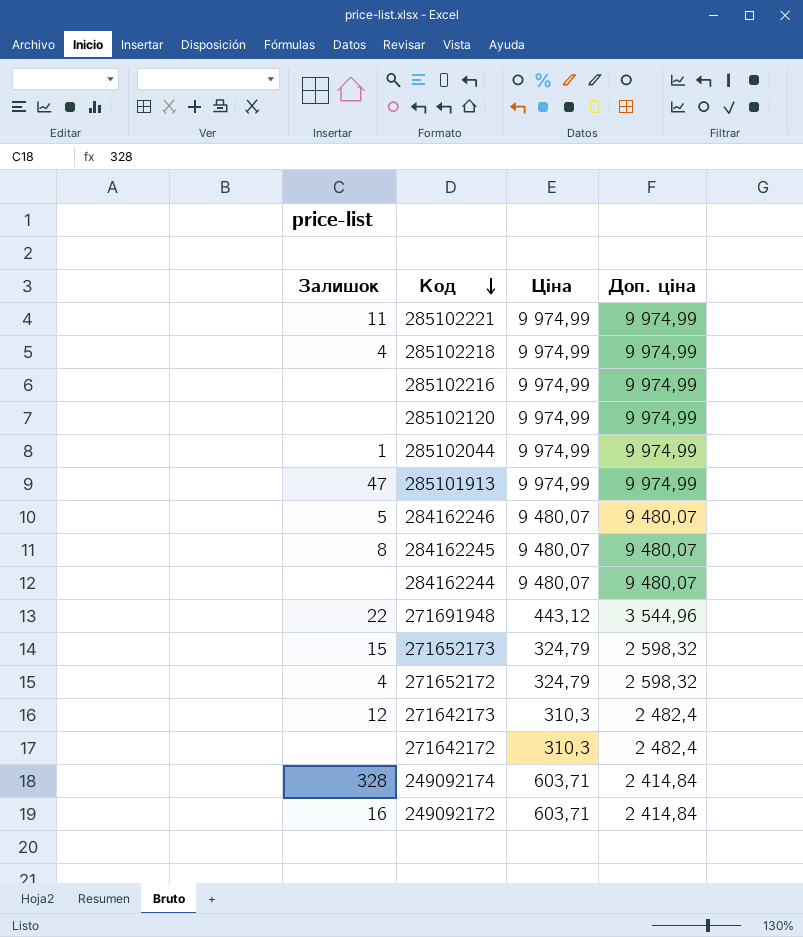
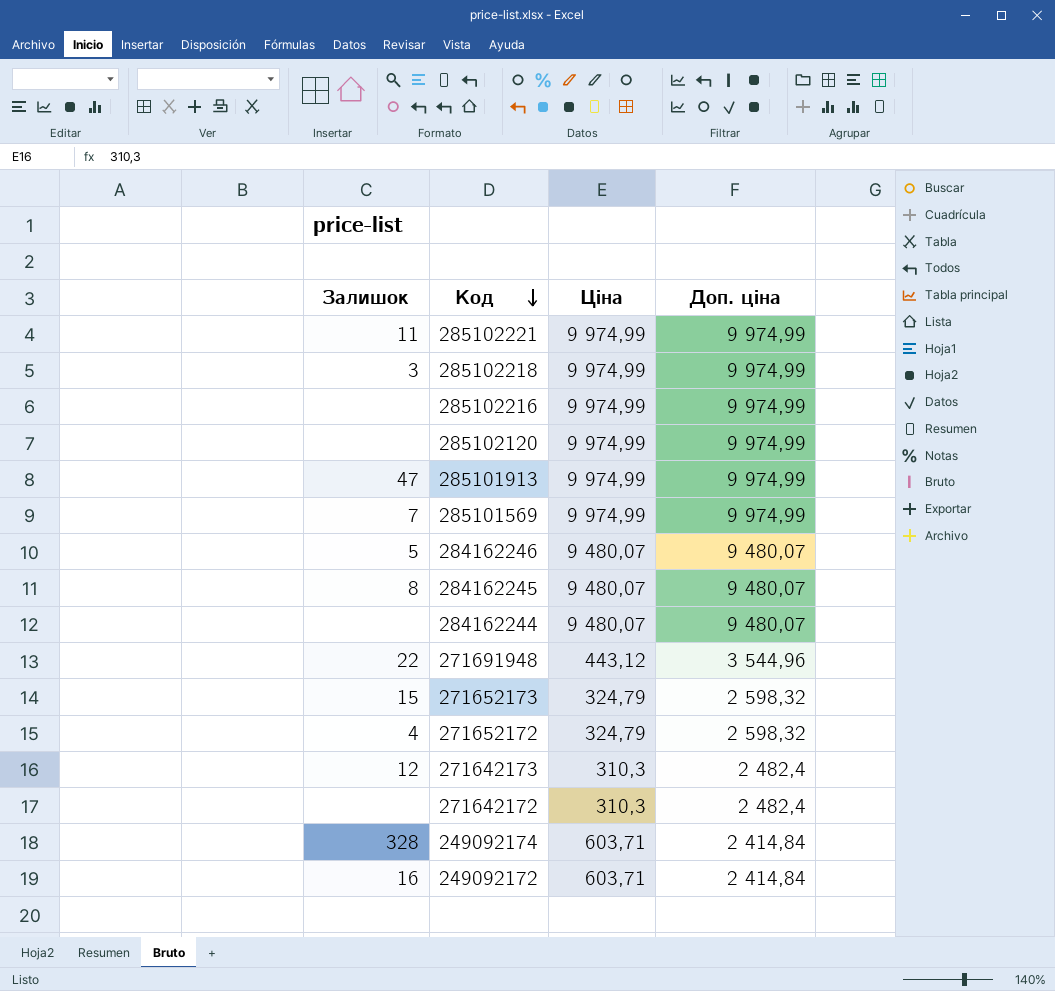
row 285102044: 1 | 9 974,99 | 9 974,99 -> none
285102218 | Залишок: 4 -> 3
row 285101569: none -> 7 | 9 974,99 | 9 974,99

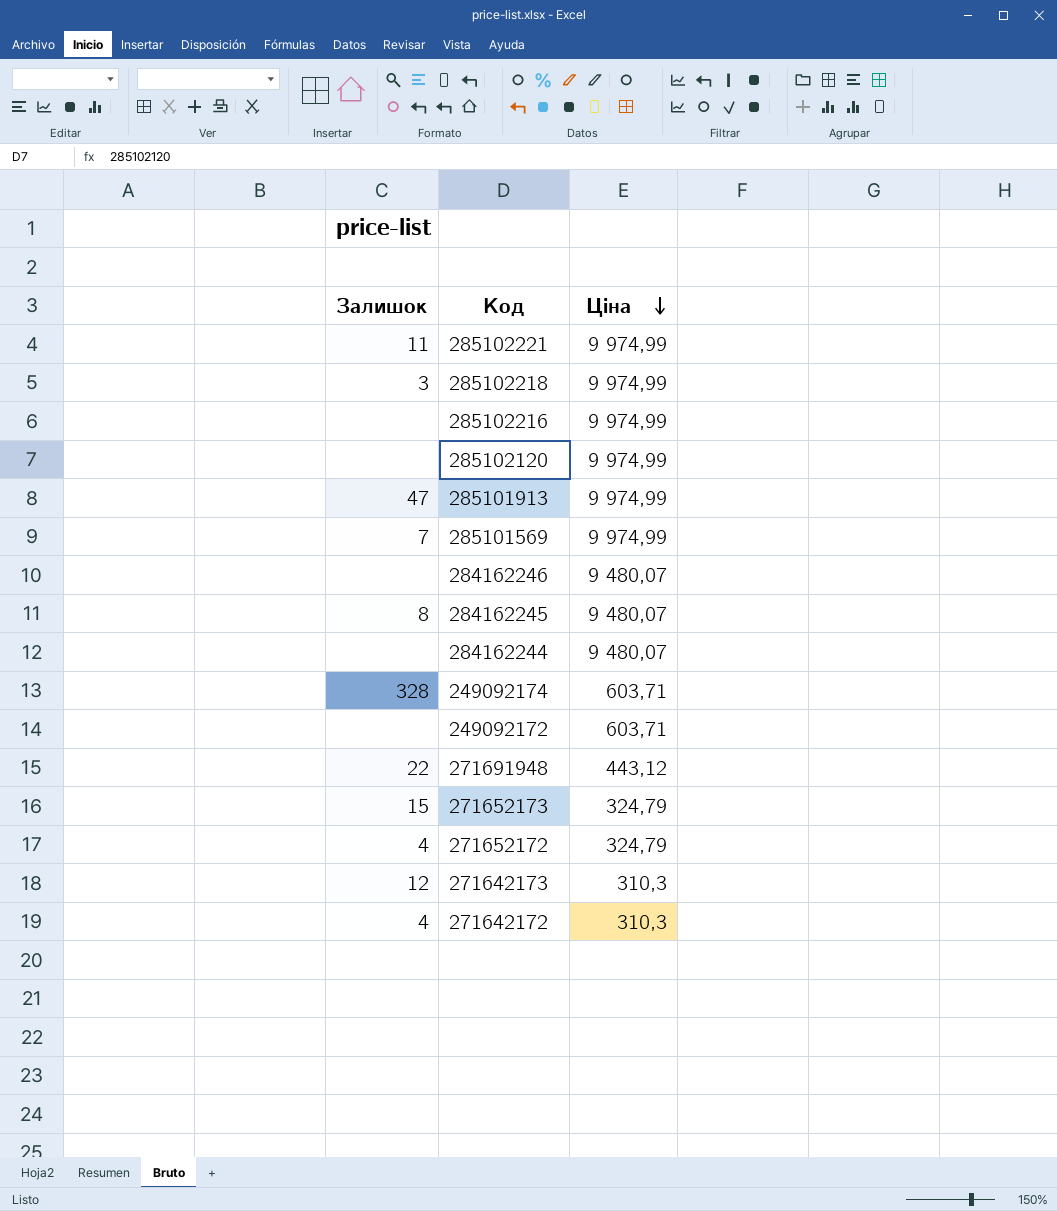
row order: Код descending -> Ціна descending
column Доп. ціна | position: 4 -> none
284162246 | Залишок: 5 -> none
249092172 | Залишок: 16 -> none
271642172 | Залишок: none -> 4

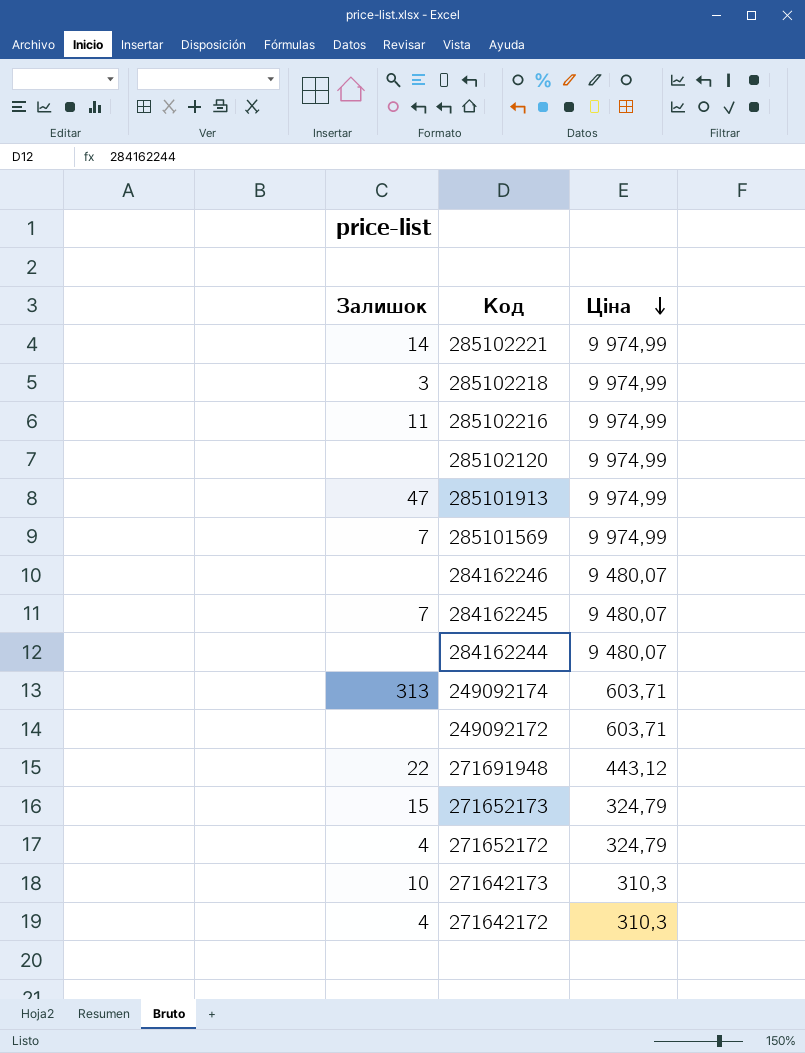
285102221 | Залишок: 11 -> 14
285102216 | Залишок: none -> 11
284162245 | Залишок: 8 -> 7
249092174 | Залишок: 328 -> 313
271642173 | Залишок: 12 -> 10

